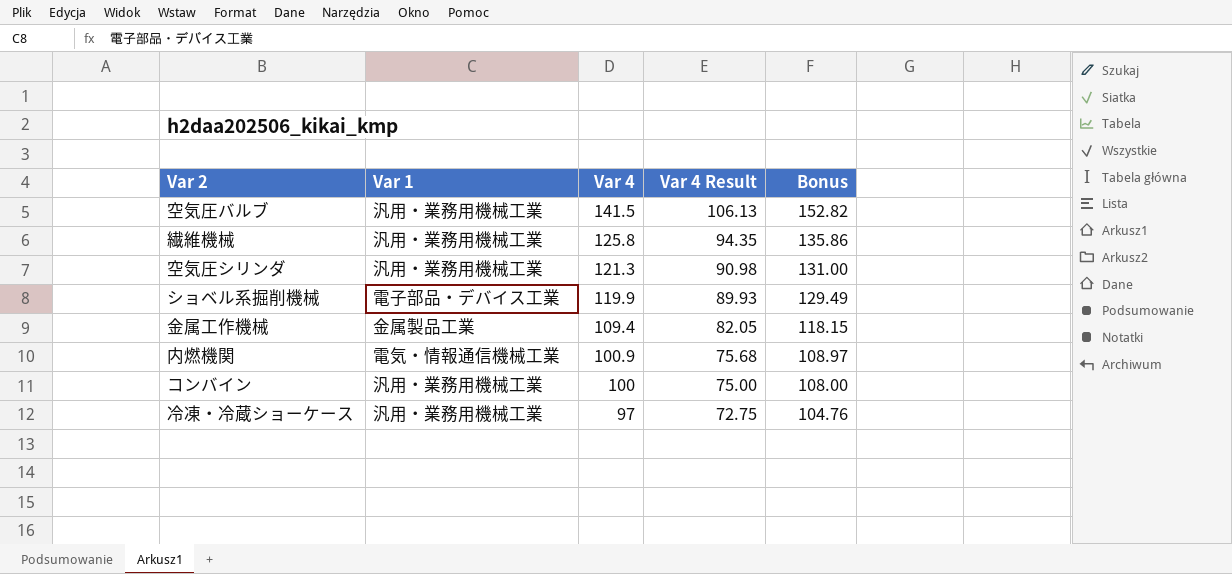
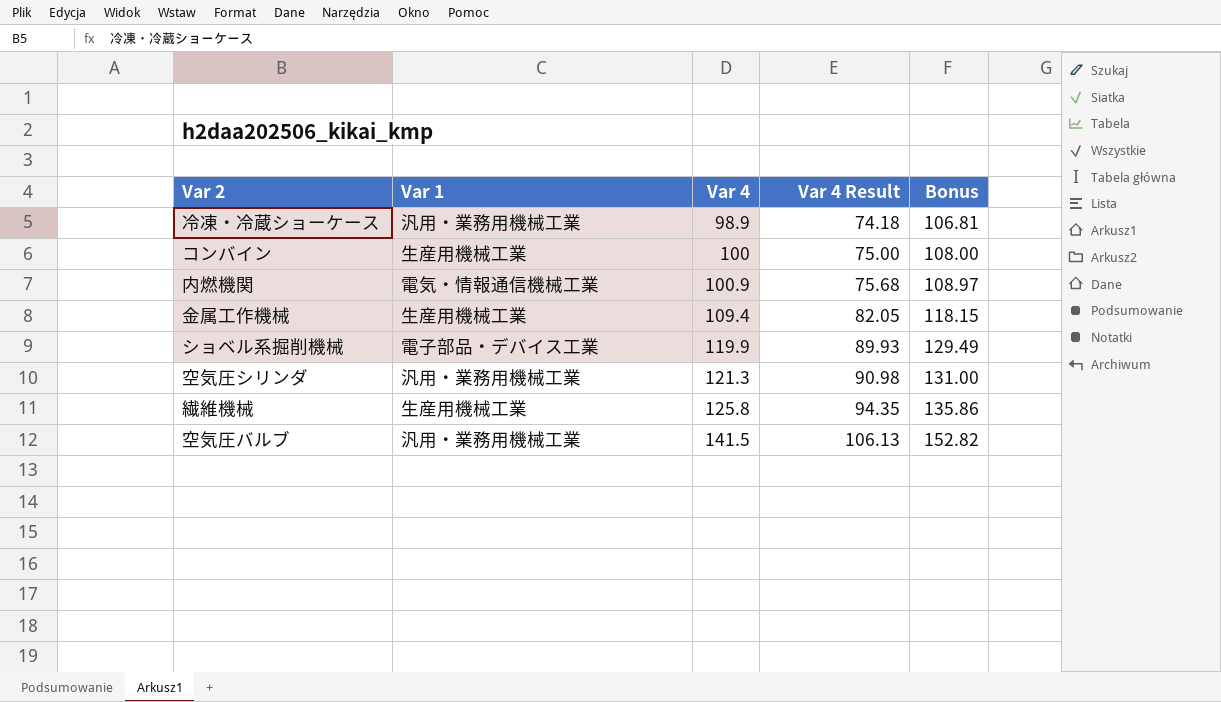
row order: Var 4 descending -> Var 4 ascending
冷凍・冷蔵ショーケース | Var 4: 97 -> 98.9
冷凍・冷蔵ショーケース | Var 4 Result: 72.75 -> 74.18
冷凍・冷蔵ショーケース | Bonus: 104.76 -> 106.81
コンバイン | Var 1: 汎用・業務用機械工業 -> 生産用機械工業
金属工作機械 | Var 1: 金属製品工業 -> 生産用機械工業
繊維機械 | Var 1: 汎用・業務用機械工業 -> 生産用機械工業

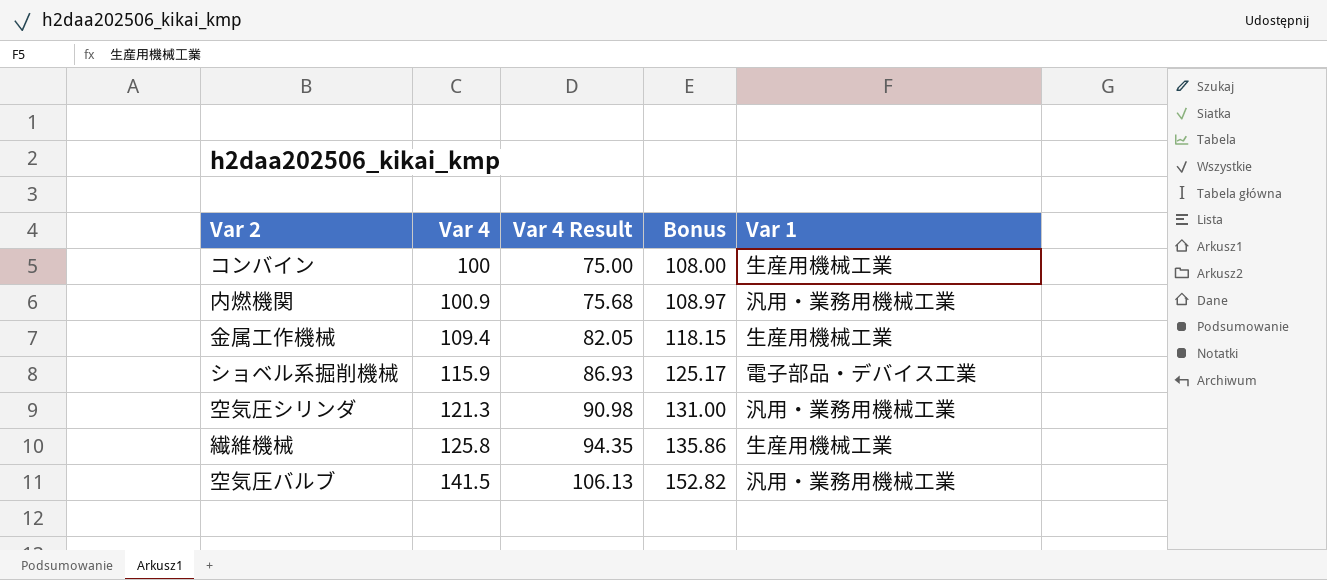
column Var 1 | position: 2 -> 5
row 冷凍・冷蔵ショーケース: 汎用・業務用機械工業 | 98.9 | 74.18 | 106.81 -> none
内燃機関 | Var 1: 電気・情報通信機械工業 -> 汎用・業務用機械工業
ショベル系掘削機械 | Var 4: 119.9 -> 115.9
ショベル系掘削機械 | Var 4 Result: 89.93 -> 86.93
ショベル系掘削機械 | Bonus: 129.49 -> 125.17

